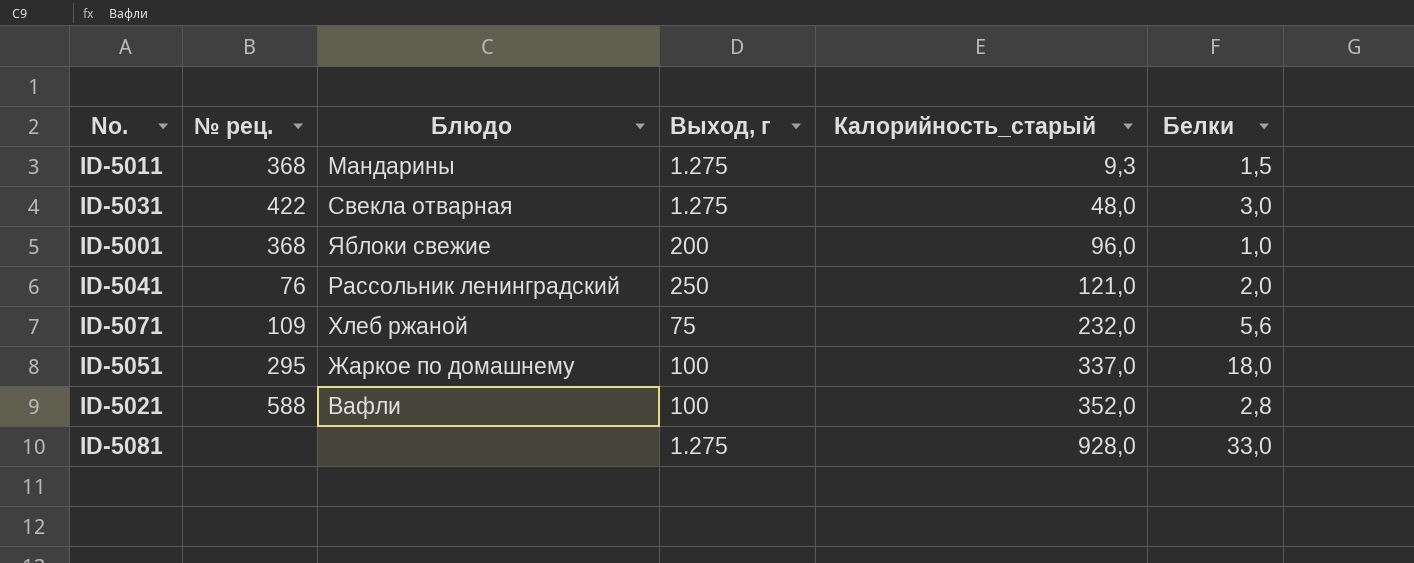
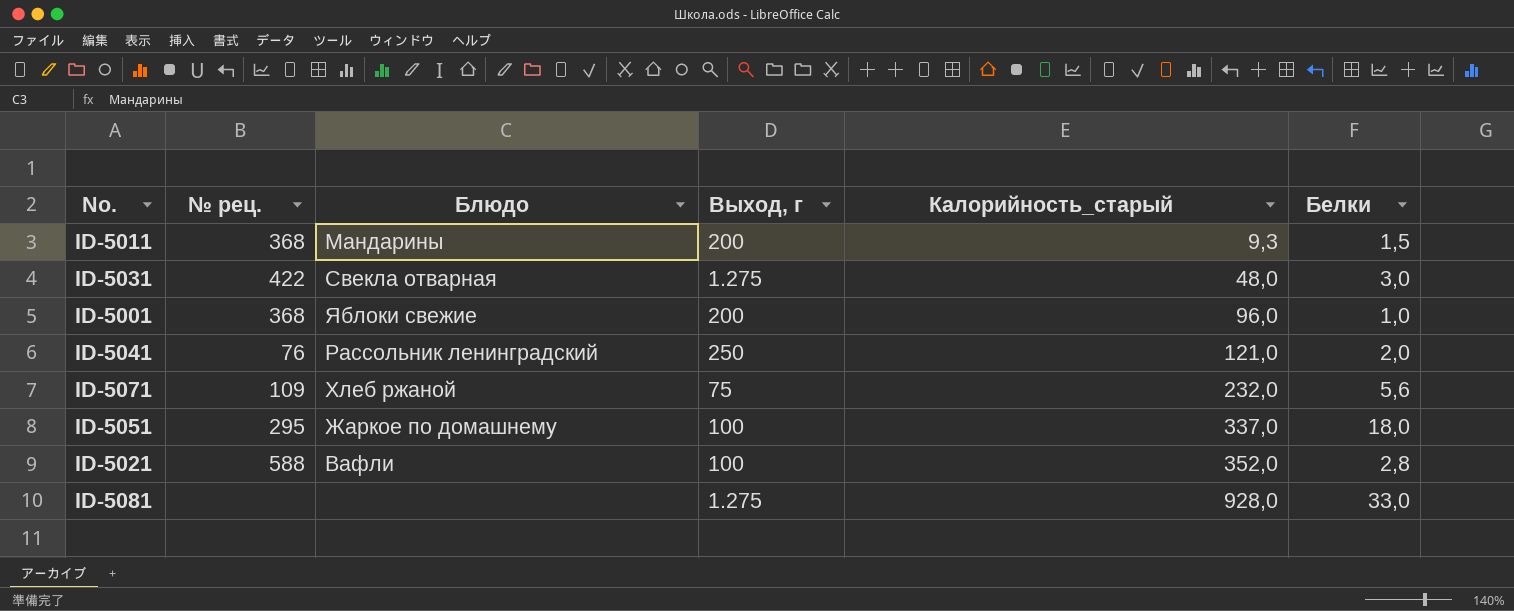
ID-5011 | Выход, г: 1.275 -> 200

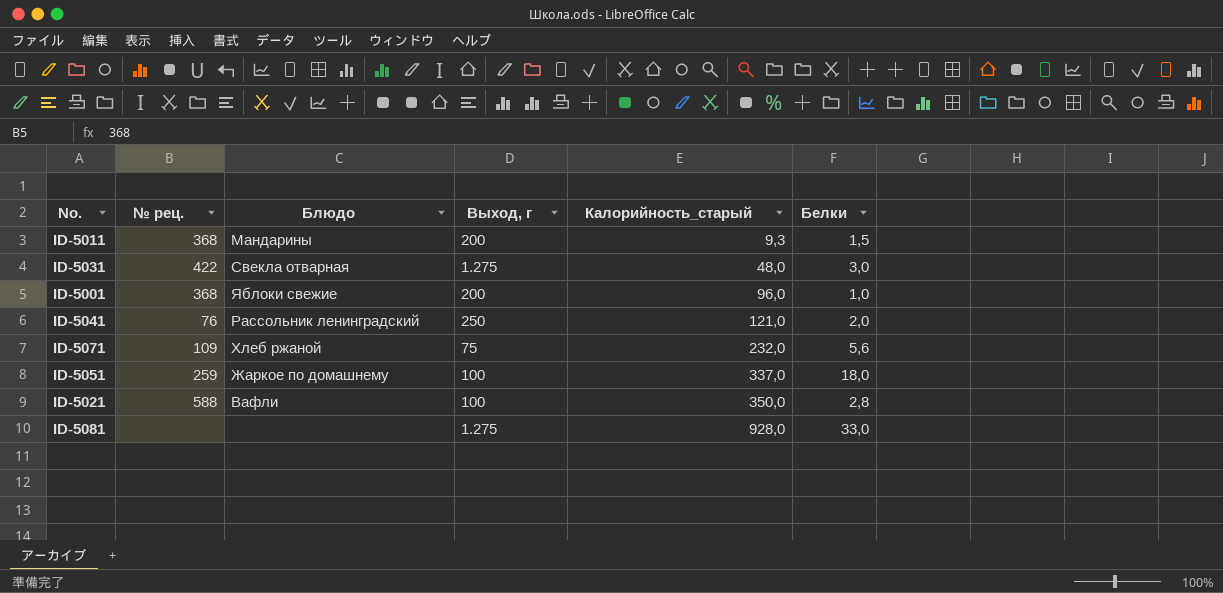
ID-5051 | № рец.: 295 -> 259
ID-5021 | Калорийность_старый: 352,0 -> 350,0

